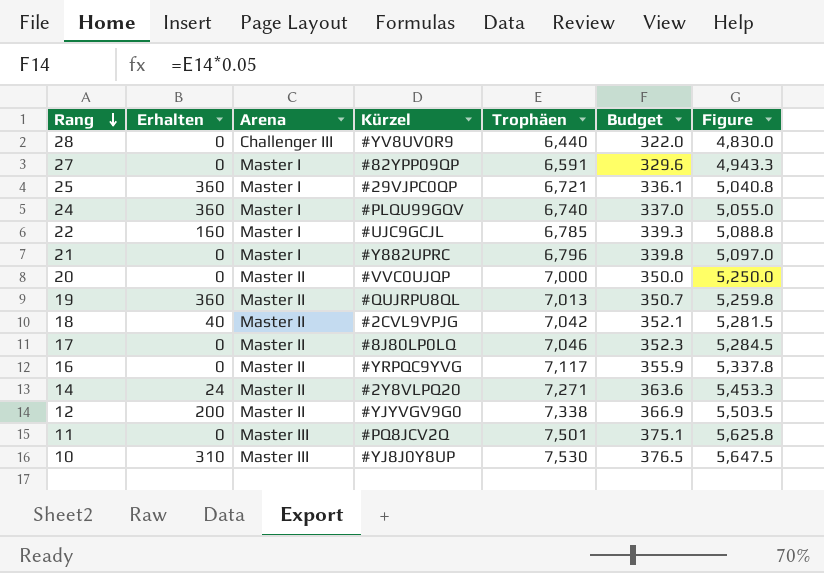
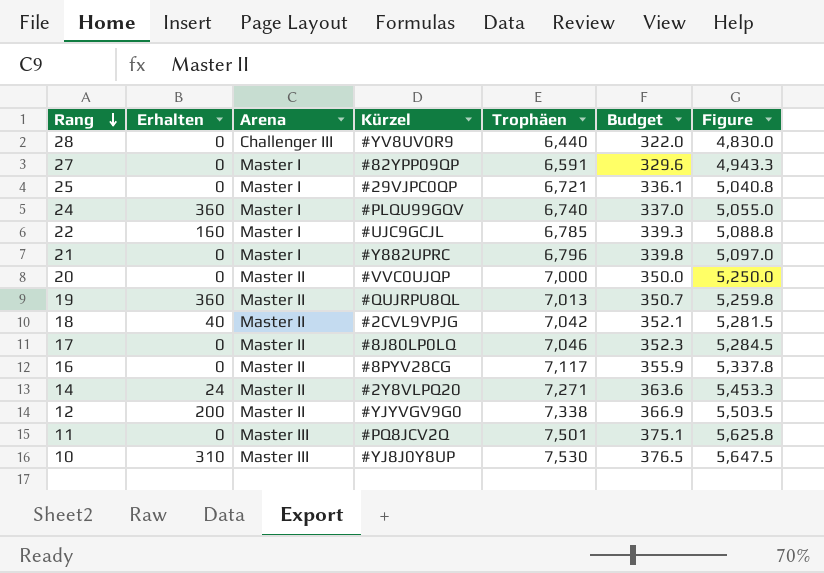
25 | Erhalten: 360 -> 0
16 | Kürzel: #YRPQC9YVG -> #8PYV28CG

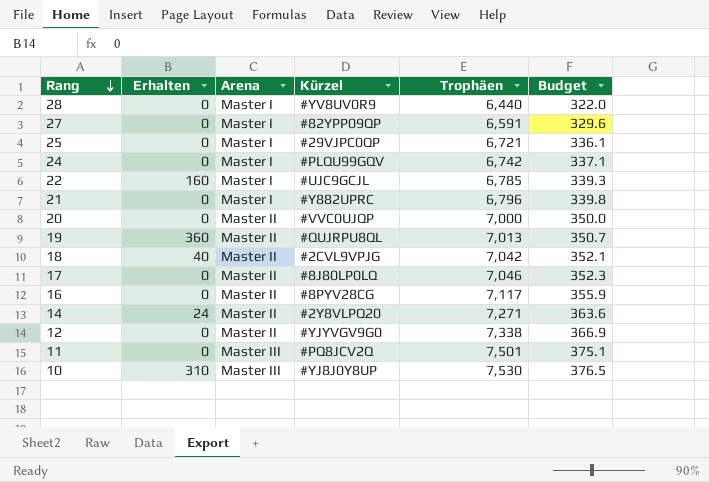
column Figure | formula: [Trophäen] * 0.75 -> none
28 | Arena: Challenger III -> Master I
24 | Erhalten: 360 -> 0
24 | Trophäen: 6,740 -> 6,742
24 | Budget: 337.0 -> 337.1
12 | Erhalten: 200 -> 0

